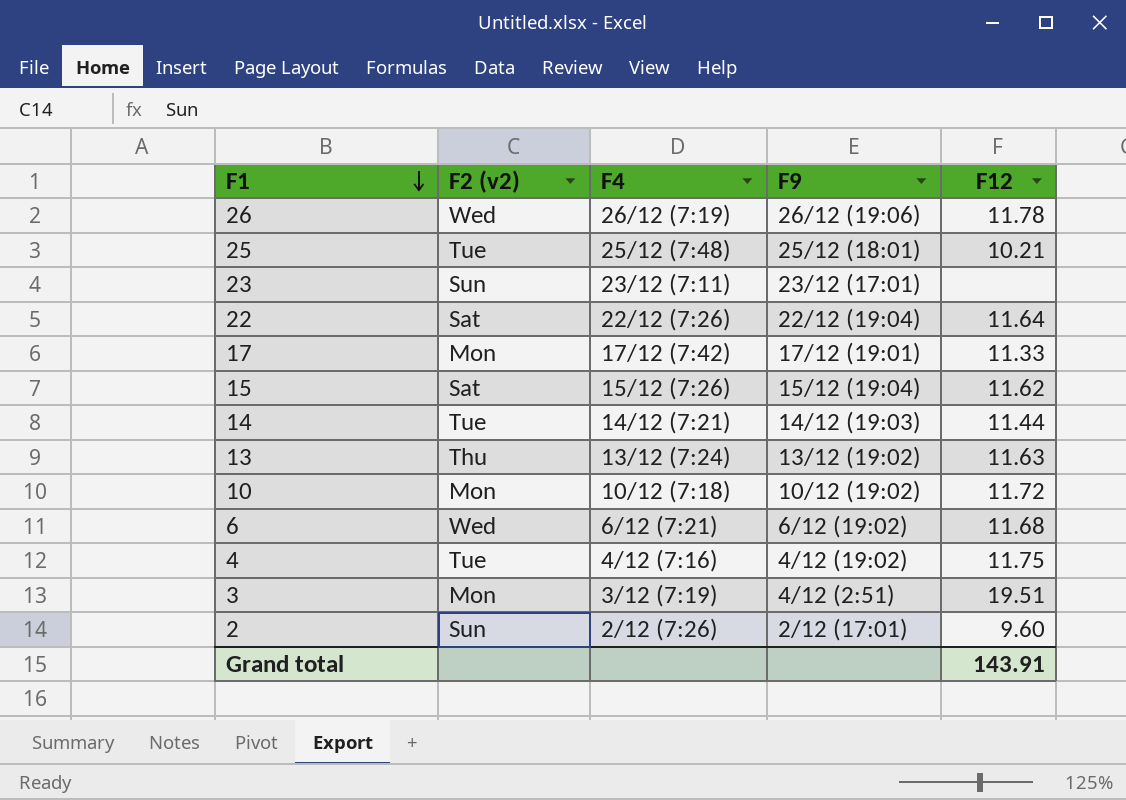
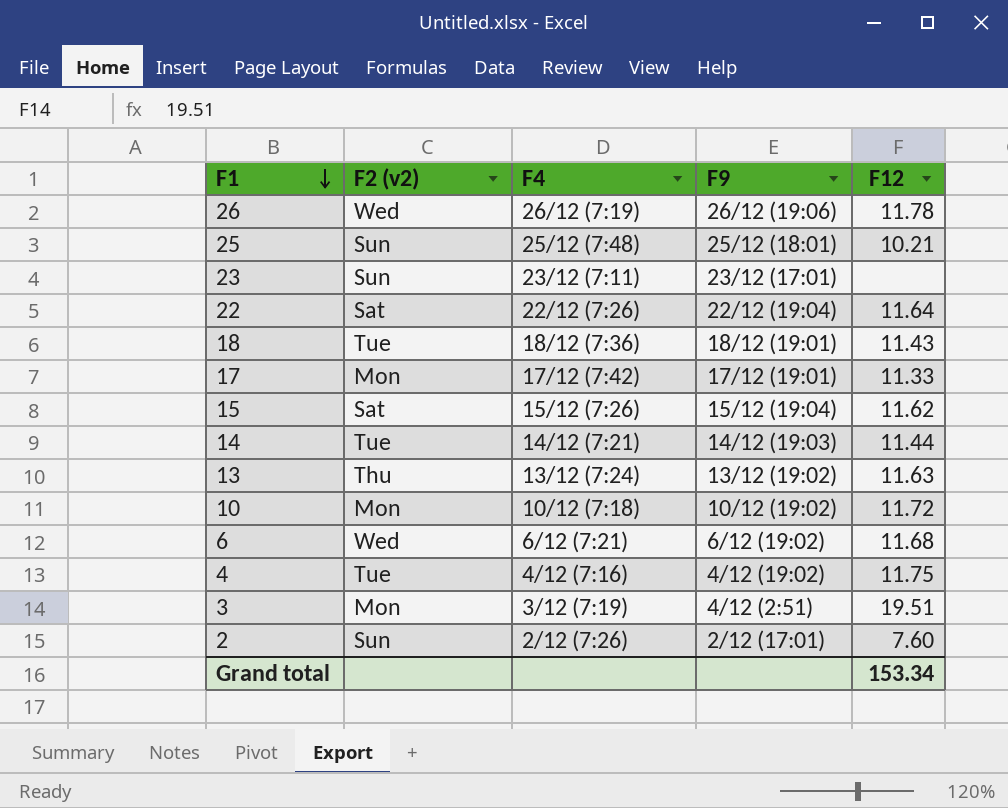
25 | F2 (v2): Tue -> Sun
row 18: none -> Tue | 18/12 (7:36) | 18/12 (19:01) | 11.43
2 | F12: 9.60 -> 7.60
Grand total | F12: 143.91 -> 153.34

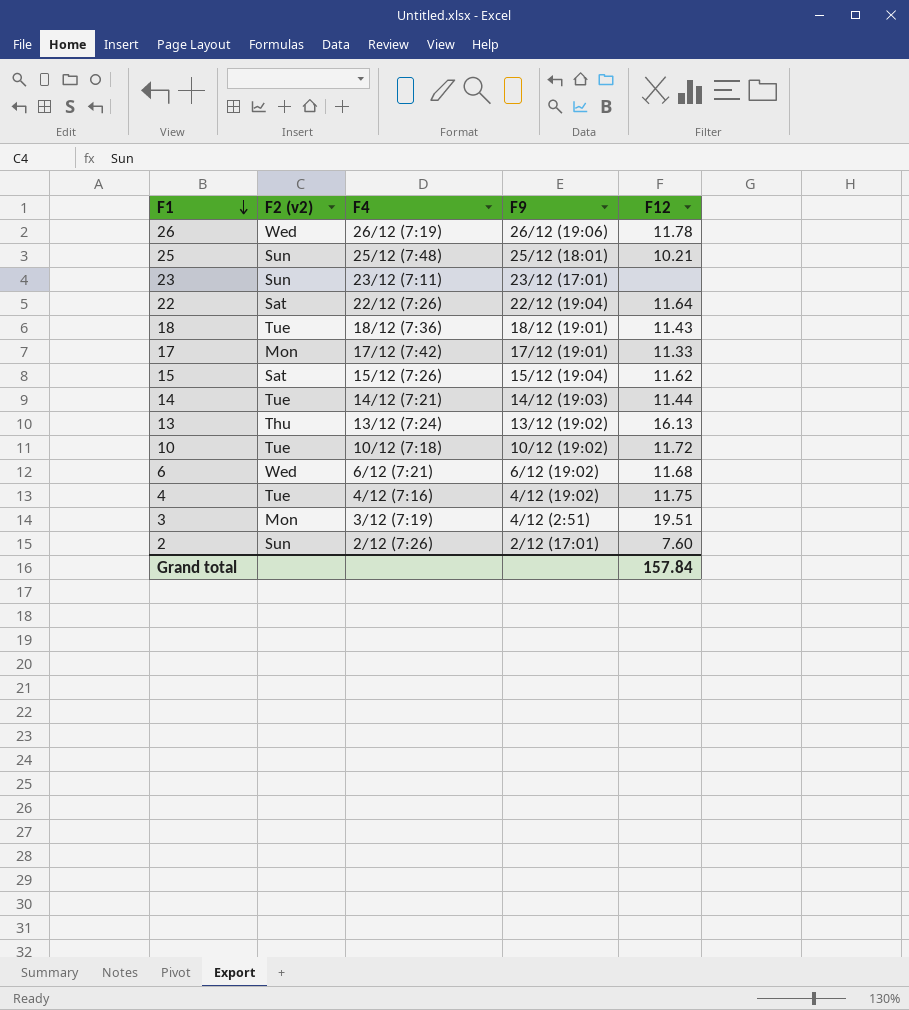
13 | F12: 11.63 -> 16.13
10 | F2 (v2): Mon -> Tue
Grand total | F12: 153.34 -> 157.84

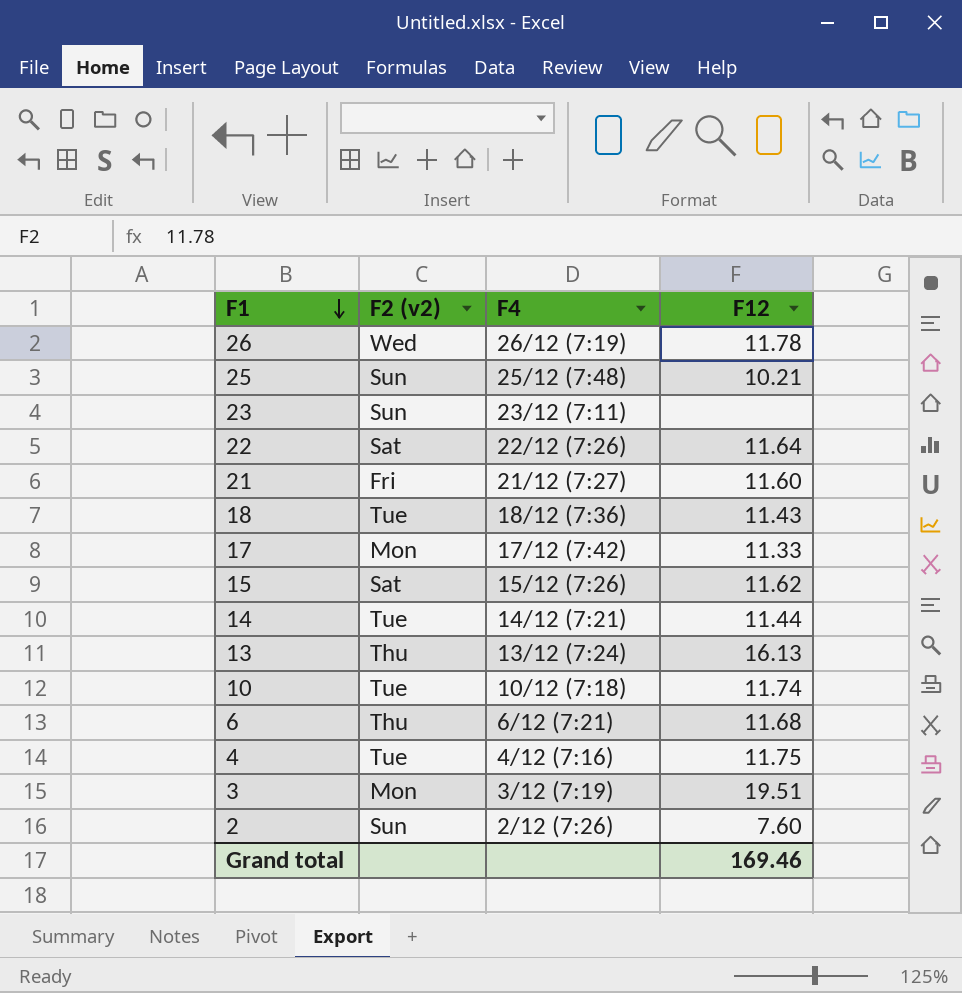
column F9 | position: 4 -> none
row 21: none -> Fri | 21/12 (7:27) | 11.60
10 | F12: 11.72 -> 11.74
6 | F2 (v2): Wed -> Thu
Grand total | F12: 157.84 -> 169.46

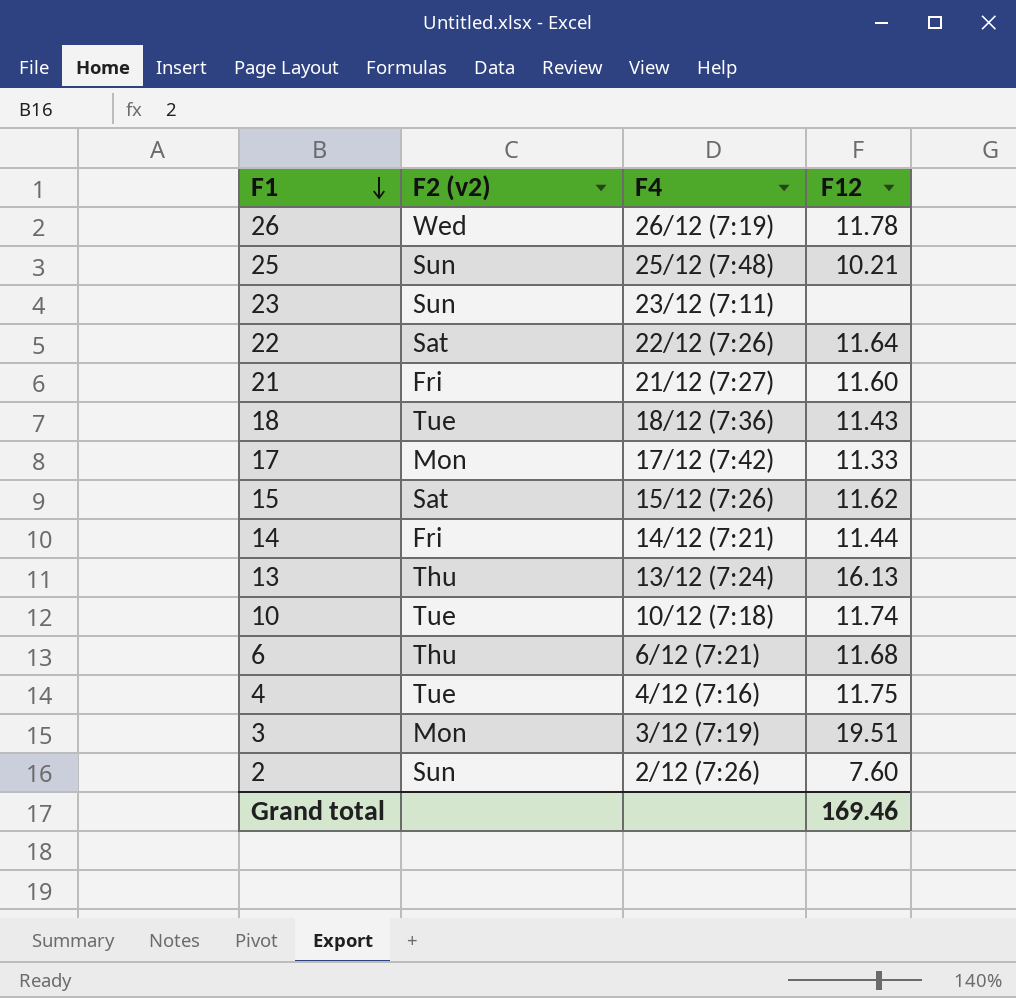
14 | F2 (v2): Tue -> Fri

